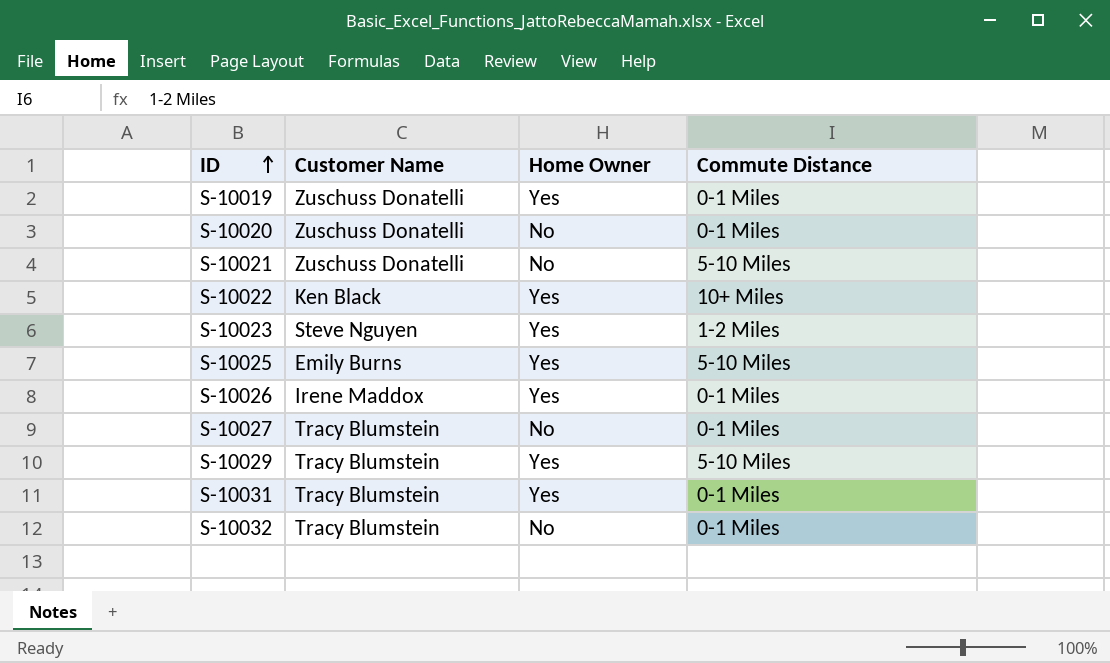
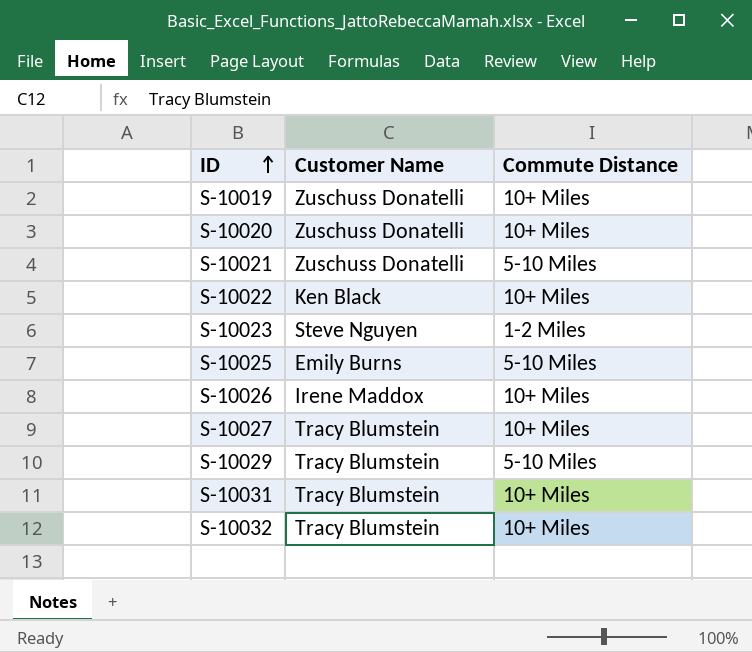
column Home Owner | position: 3 -> none
S-10019 | Commute Distance: 0-1 Miles -> 10+ Miles
S-10020 | Commute Distance: 0-1 Miles -> 10+ Miles
S-10026 | Commute Distance: 0-1 Miles -> 10+ Miles
S-10027 | Commute Distance: 0-1 Miles -> 10+ Miles
S-10031 | Commute Distance: 0-1 Miles -> 10+ Miles
S-10032 | Commute Distance: 0-1 Miles -> 10+ Miles

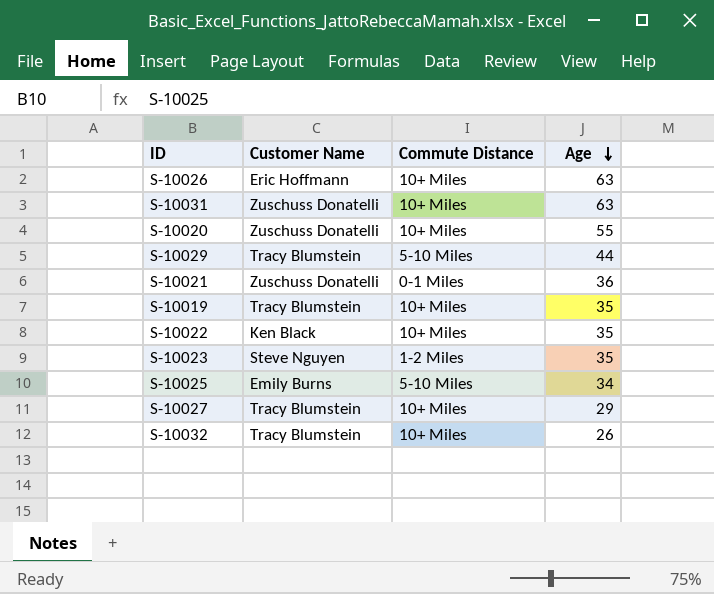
row order: ID ascending -> Age descending
column Age | position: none -> 4
S-10026 | Customer Name: Irene Maddox -> Eric Hoffmann
S-10031 | Customer Name: Tracy Blumstein -> Zuschuss Donatelli
S-10021 | Commute Distance: 5-10 Miles -> 0-1 Miles
S-10019 | Customer Name: Zuschuss Donatelli -> Tracy Blumstein

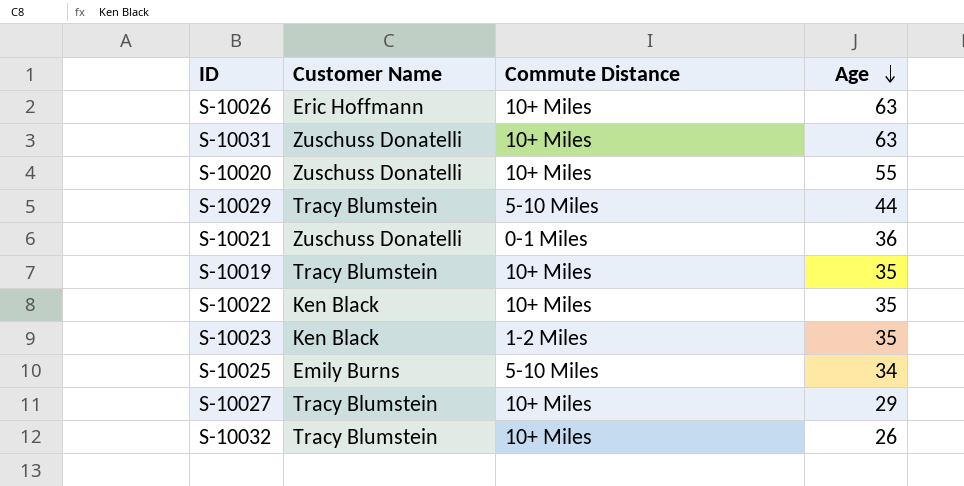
S-10023 | Customer Name: Steve Nguyen -> Ken Black

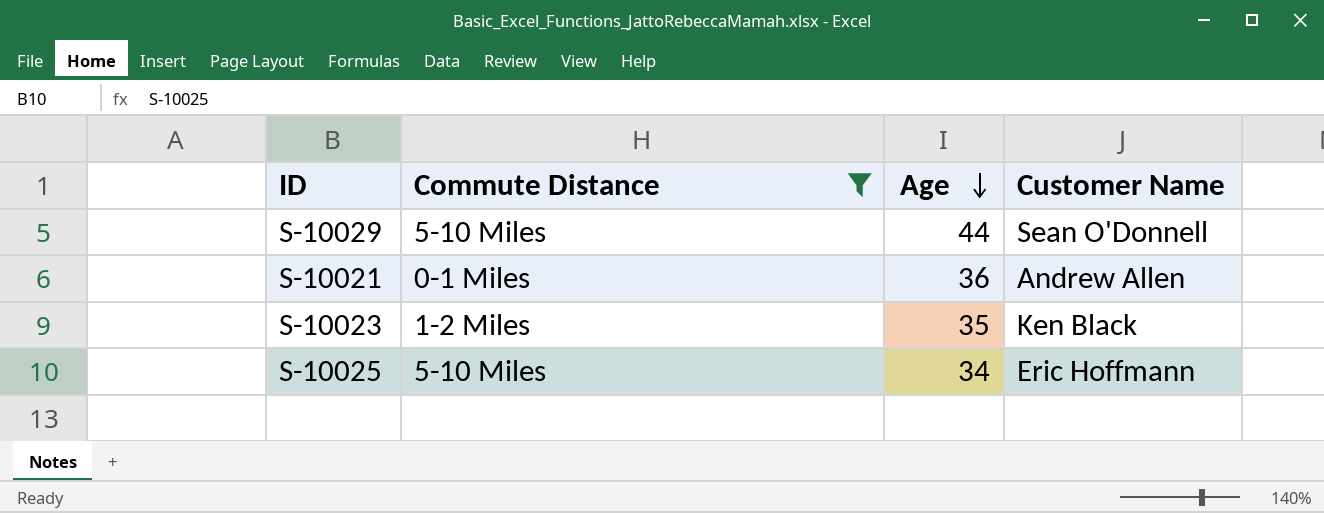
filter: none -> Commute Distance != 10+ Miles
column Customer Name | position: 2 -> 4
S-10029 | Customer Name: Tracy Blumstein -> Sean O'Donnell
S-10021 | Customer Name: Zuschuss Donatelli -> Andrew Allen
S-10025 | Customer Name: Emily Burns -> Eric Hoffmann

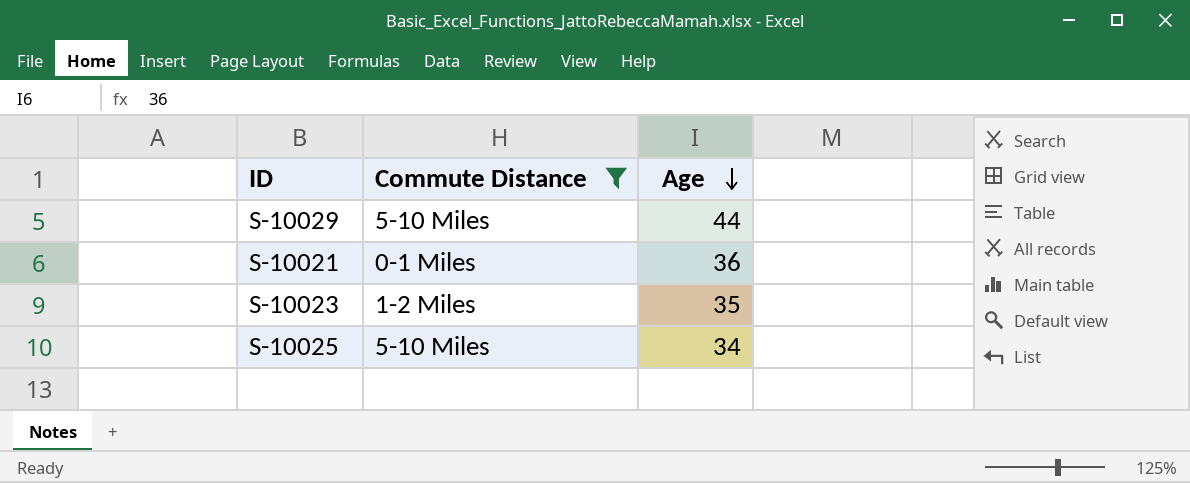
column Customer Name | position: 4 -> none

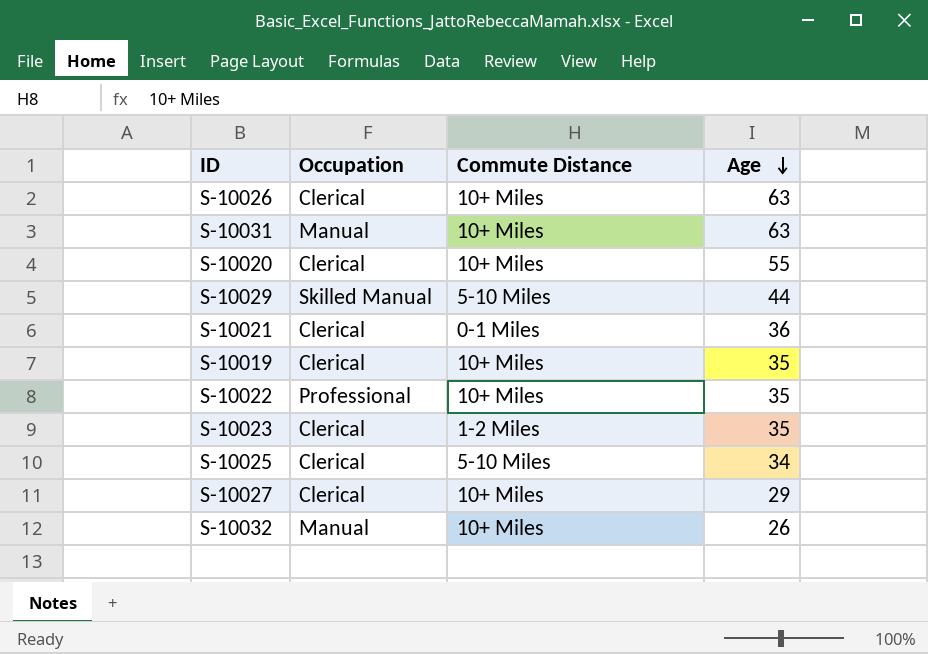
filter: Commute Distance != 10+ Miles -> none
column Occupation | position: none -> 2

